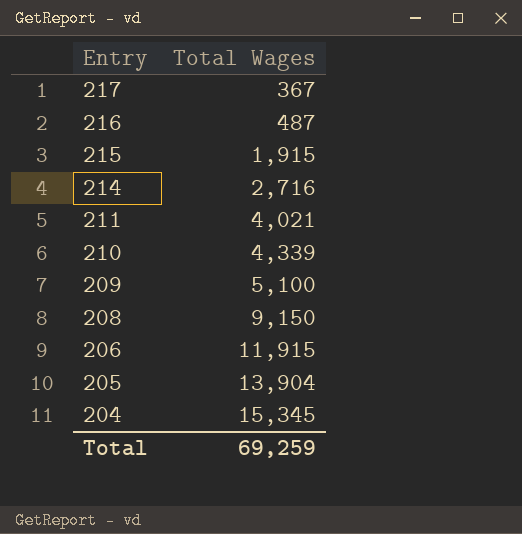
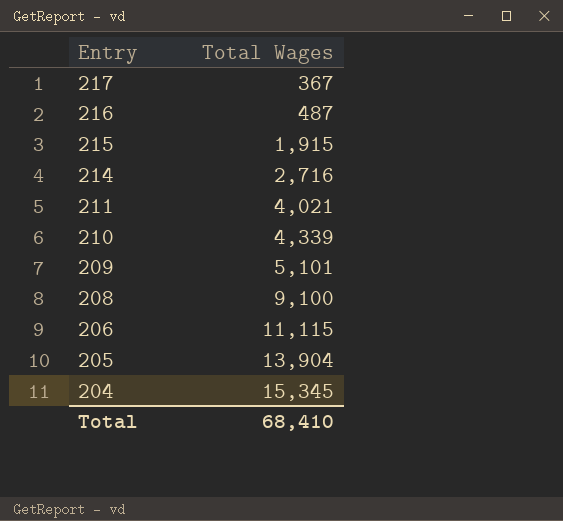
209 | Total Wages: 5,100 -> 5,101
208 | Total Wages: 9,150 -> 9,100
206 | Total Wages: 11,915 -> 11,115
Total | Total Wages: 69,259 -> 68,410

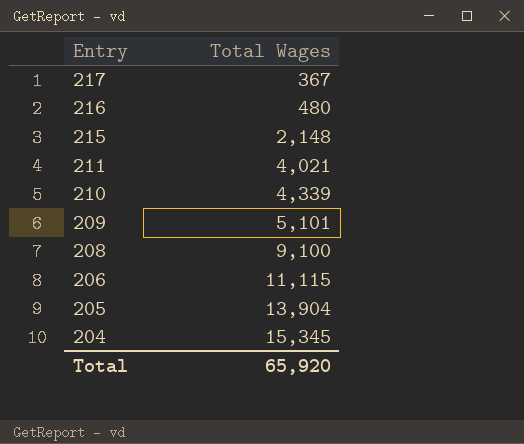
row 214: 2,716 -> none
216 | Total Wages: 487 -> 480
215 | Total Wages: 1,915 -> 2,148
Total | Total Wages: 68,410 -> 65,920

